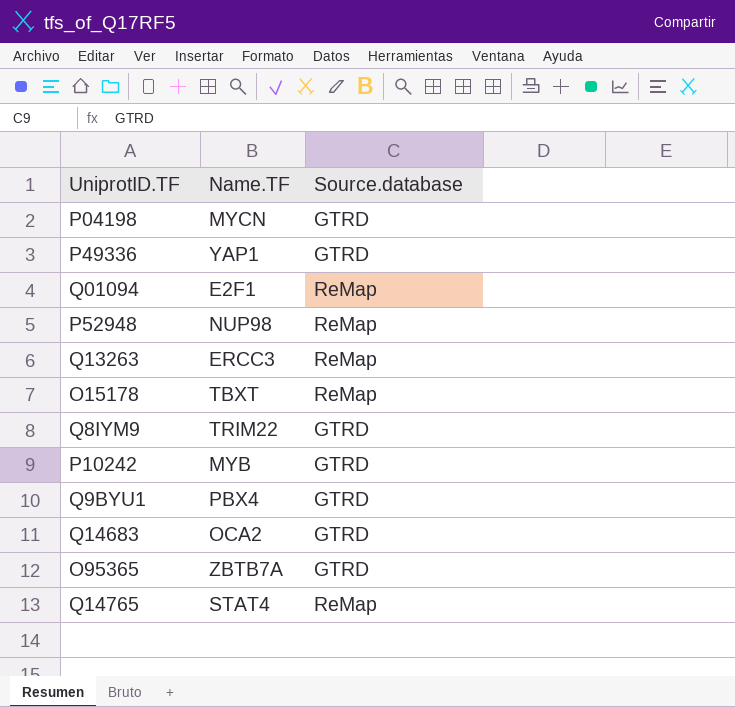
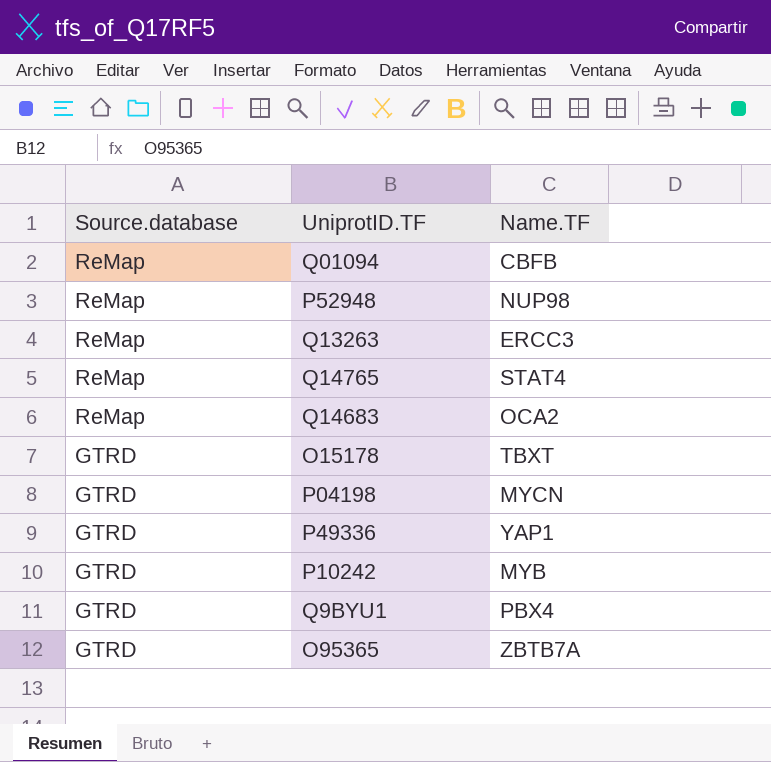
row order: none -> Source.database descending
column Source.database | position: 3 -> 1
row Q8IYM9: TRIM22 | GTRD -> none
Q01094 | Name.TF: E2F1 -> CBFB
Q14683 | Source.database: GTRD -> ReMap
O15178 | Source.database: ReMap -> GTRD

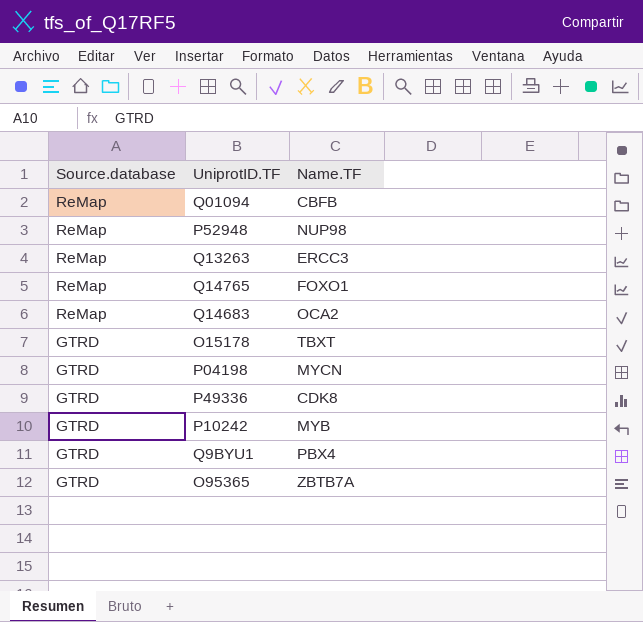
Q14765 | Name.TF: STAT4 -> FOXO1
P49336 | Name.TF: YAP1 -> CDK8

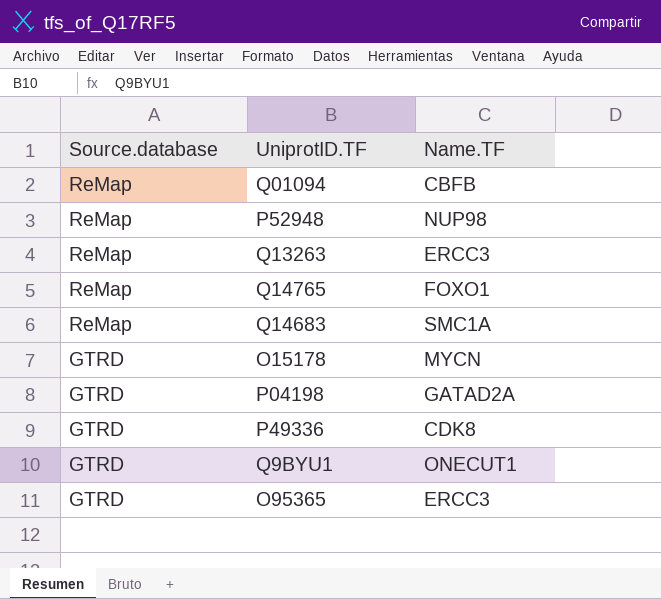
row P10242: GTRD | MYB -> none
Q14683 | Name.TF: OCA2 -> SMC1A
O15178 | Name.TF: TBXT -> MYCN
P04198 | Name.TF: MYCN -> GATAD2A
Q9BYU1 | Name.TF: PBX4 -> ONECUT1
O95365 | Name.TF: ZBTB7A -> ERCC3

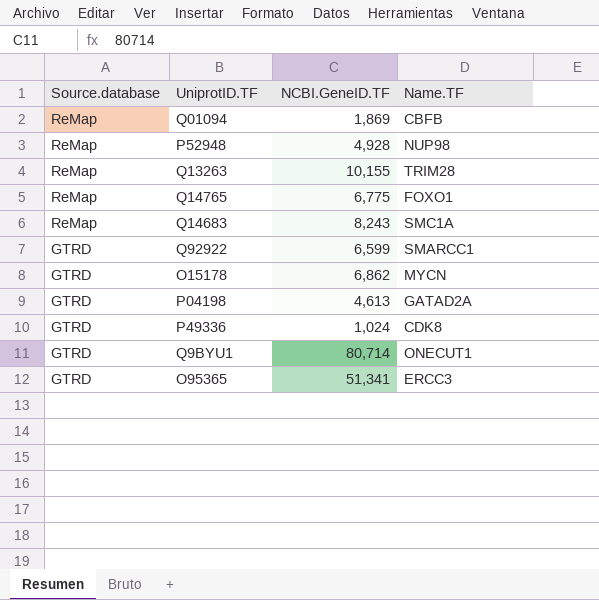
column NCBI.GeneID.TF | position: none -> 3
Q13263 | Name.TF: ERCC3 -> TRIM28
row Q92922: none -> GTRD | 6,599 | SMARCC1

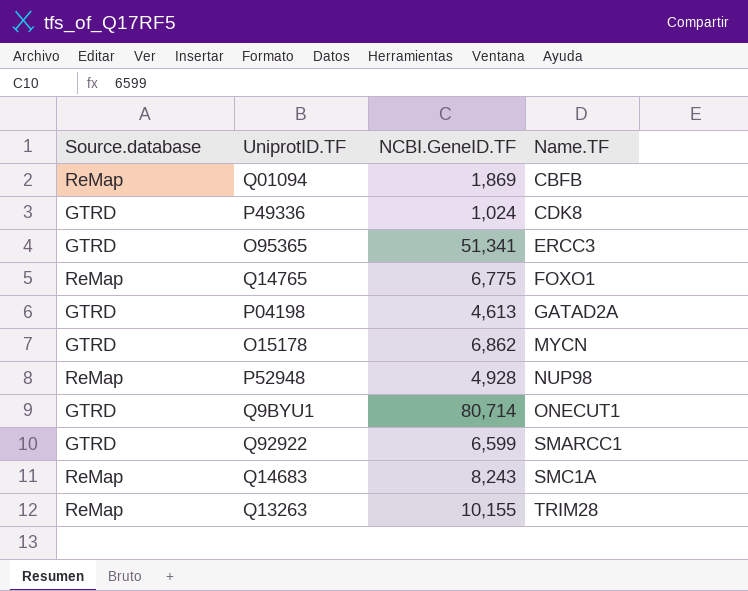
row order: Source.database descending -> Name.TF ascending

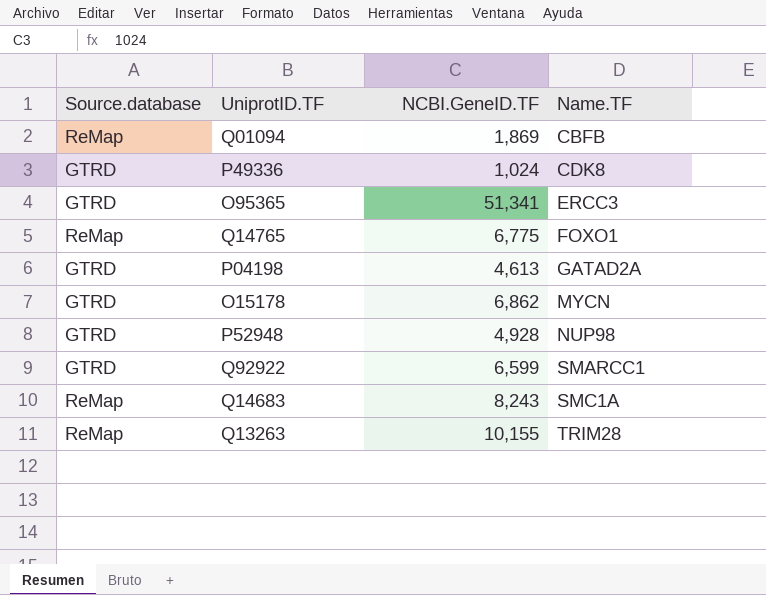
row Q9BYU1: GTRD | 80,714 | ONECUT1 -> none
P52948 | Source.database: ReMap -> GTRD

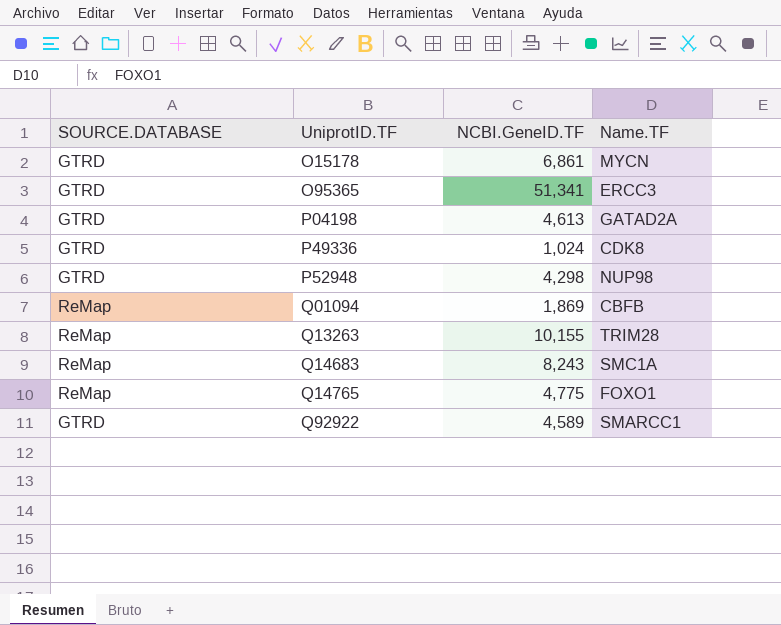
row order: Name.TF ascending -> UniprotID.TF ascending
column name: Source.database -> SOURCE.DATABASE
O15178 | NCBI.GeneID.TF: 6,862 -> 6,861
P52948 | NCBI.GeneID.TF: 4,928 -> 4,298
Q14765 | NCBI.GeneID.TF: 6,775 -> 4,775
Q92922 | NCBI.GeneID.TF: 6,599 -> 4,589

